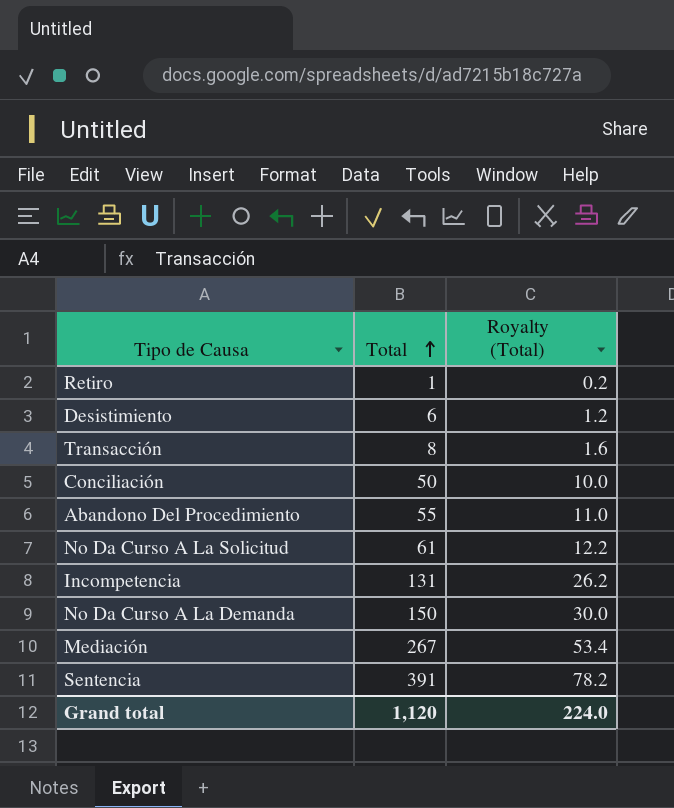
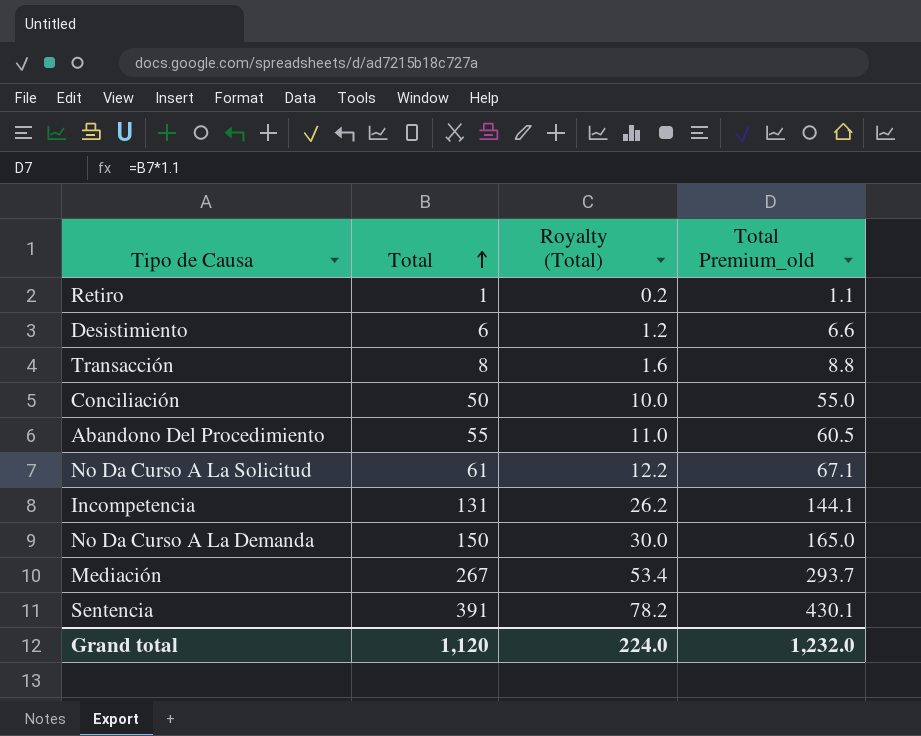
column Total Premium_old | formula: none -> [Total] * 1.1

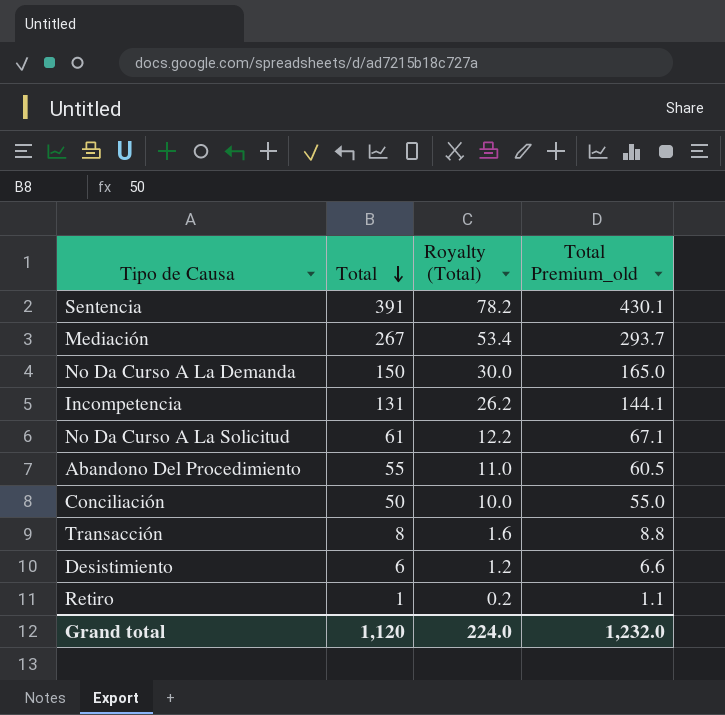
row order: Total ascending -> Total descending

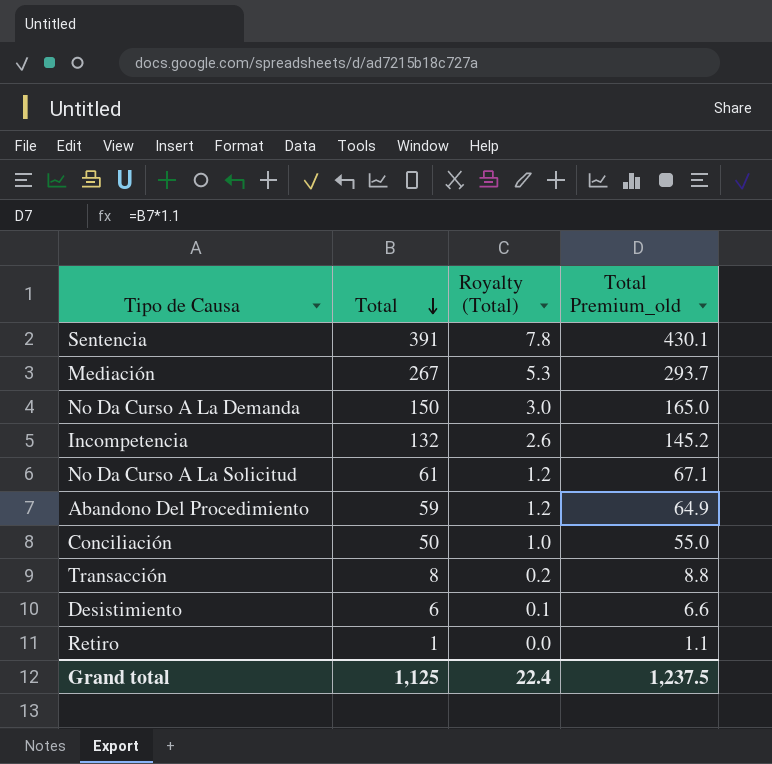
column Royalty (Total) | formula: [Total] * 0.2 -> [Total] * 0.02
Incompetencia | Total: 131 -> 132
Incompetencia | Total Premium_old: 144.1 -> 145.2
Abandono Del Procedimiento | Total: 55 -> 59
Abandono Del Procedimiento | Total Premium_old: 60.5 -> 64.9
Grand total | Total: 1,120 -> 1,125
Grand total | Royalty (Total): 224.0 -> 22.4
Grand total | Total Premium_old: 1,232.0 -> 1,237.5

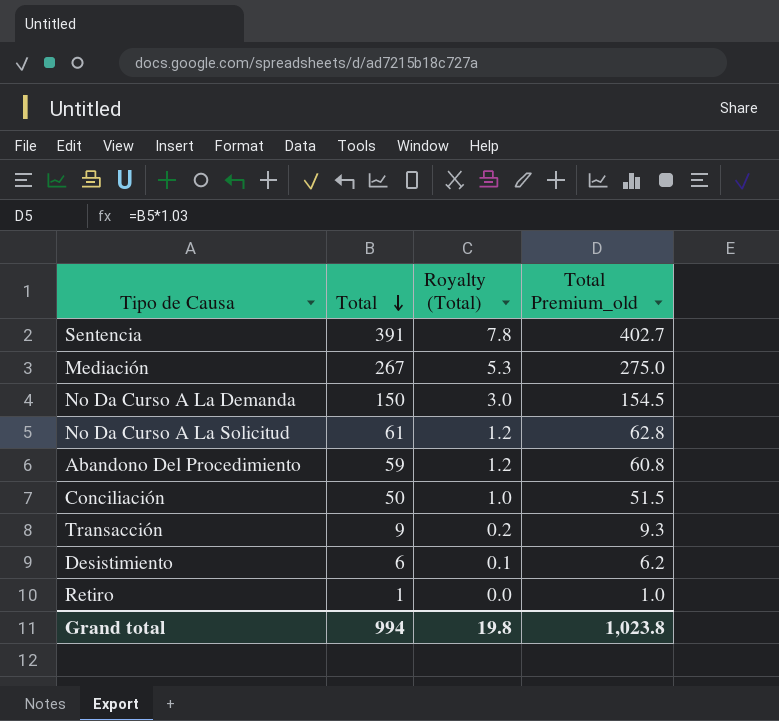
column Total Premium_old | formula: [Total] * 1.1 -> [Total] * 1.03
row Incompetencia: 132 | 2.6 | 145.2 -> none
Transacción | Total: 8 -> 9
Grand total | Total: 1,125 -> 994
Grand total | Royalty (Total): 22.4 -> 19.8
Grand total | Total Premium_old: 1,237.5 -> 1,023.8

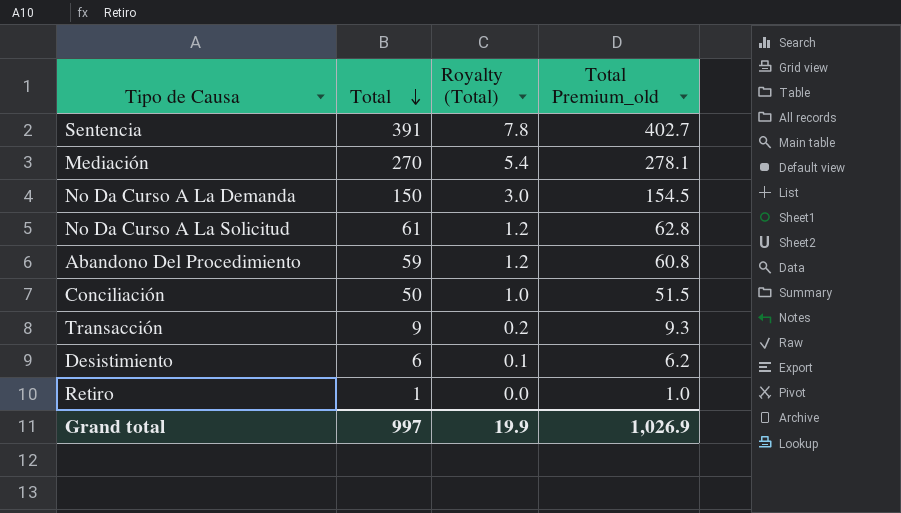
Mediación | Total: 267 -> 270
Mediación | Royalty (Total): 5.3 -> 5.4
Mediación | Total Premium_old: 275.0 -> 278.1
Grand total | Total: 994 -> 997
Grand total | Royalty (Total): 19.8 -> 19.9
Grand total | Total Premium_old: 1,023.8 -> 1,026.9

